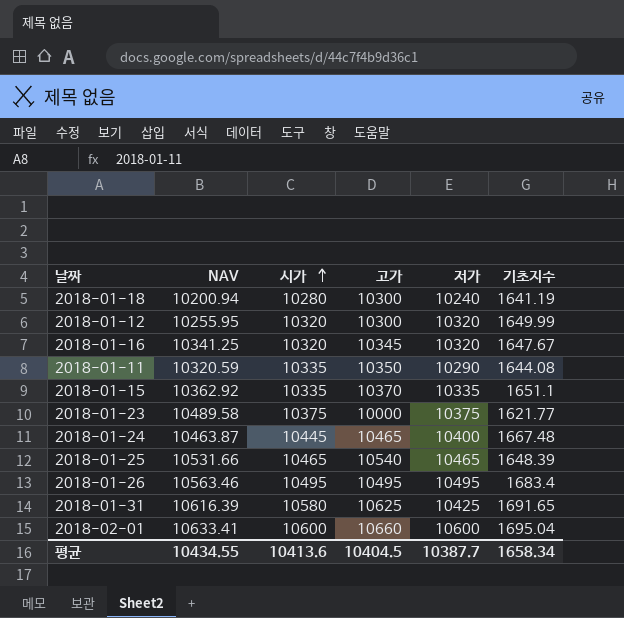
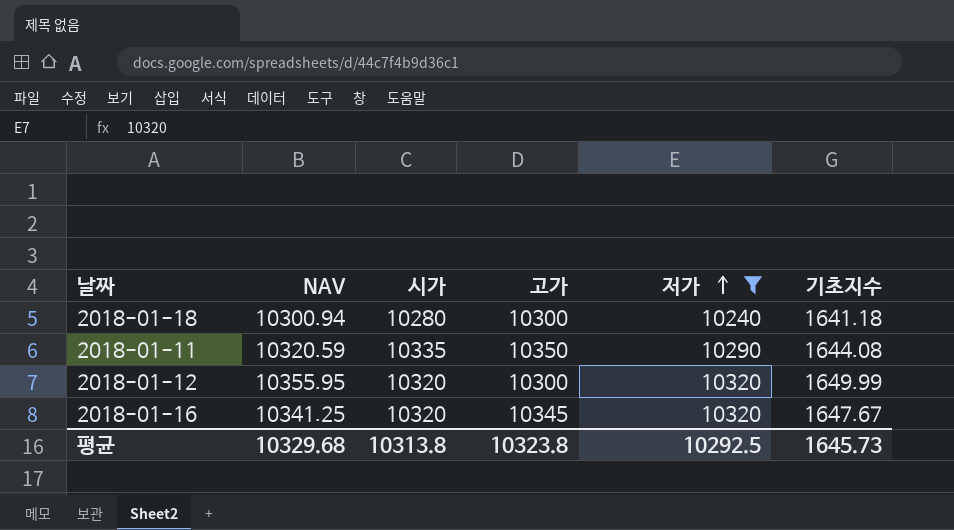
filter: none -> 저가 <= 10320
row order: 시가 ascending -> 저가 ascending
2018-01-18 | NAV: 10200.94 -> 10300.94
2018-01-18 | 기초지수: 1641.19 -> 1641.18
2018-01-12 | NAV: 10255.95 -> 10355.95
평균 | NAV: 10434.55 -> 10329.68
평균 | 시가: 10413.6 -> 10313.8
평균 | 고가: 10404.5 -> 10323.8
평균 | 저가: 10387.7 -> 10292.5
평균 | 기초지수: 1658.34 -> 1645.73

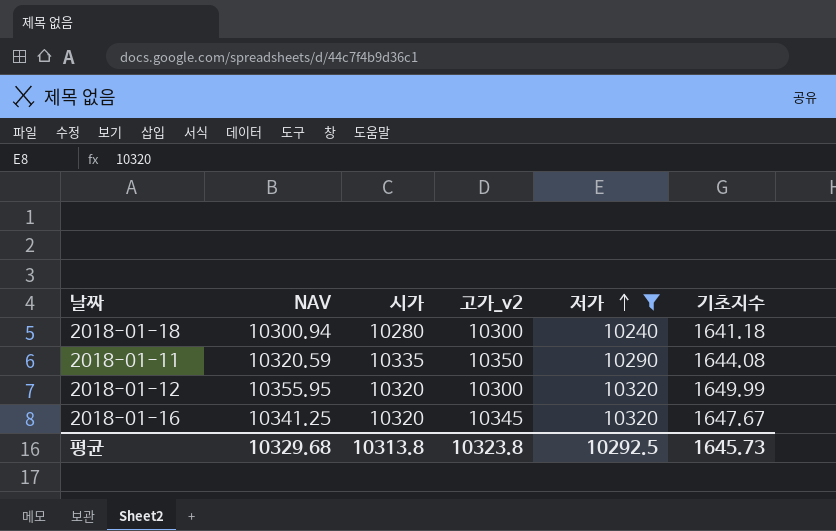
column name: 고가 -> 고가_v2

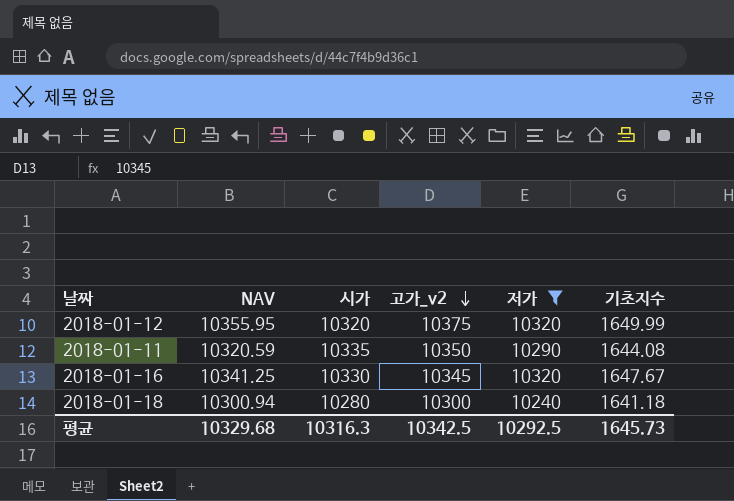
row order: 저가 ascending -> 고가_v2 descending
2018-01-12 | 고가_v2: 10300 -> 10375
2018-01-16 | 시가: 10320 -> 10330
평균 | 시가: 10313.8 -> 10316.3
평균 | 고가_v2: 10323.8 -> 10342.5

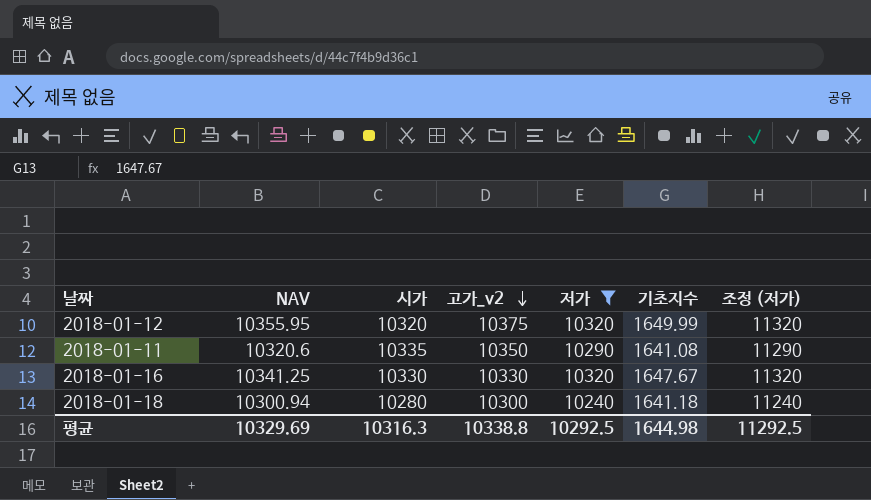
column 조정 (저가) | formula: none -> [저가] + 1000
2018-01-11 | NAV: 10320.59 -> 10320.6
2018-01-11 | 기초지수: 1644.08 -> 1641.08
2018-01-16 | 고가_v2: 10345 -> 10330
평균 | NAV: 10329.68 -> 10329.69
평균 | 고가_v2: 10342.5 -> 10338.8
평균 | 기초지수: 1645.73 -> 1644.98

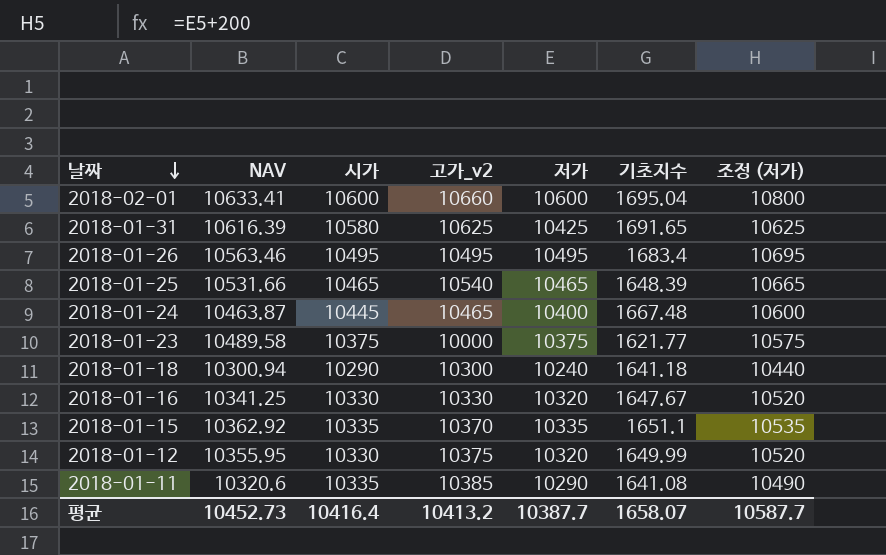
filter: 저가 <= 10320 -> none
row order: 고가_v2 descending -> 날짜 descending
column 조정 (저가) | formula: [저가] + 1000 -> [저가] + 200
2018-01-18 | 시가: 10280 -> 10290
2018-01-12 | 시가: 10320 -> 10330
2018-01-11 | 고가_v2: 10350 -> 10385
평균 | NAV: 10329.69 -> 10452.73
평균 | 시가: 10316.3 -> 10416.4
평균 | 고가_v2: 10338.8 -> 10413.2
평균 | 저가: 10292.5 -> 10387.7
평균 | 기초지수: 1644.98 -> 1658.07
평균 | 조정 (저가): 11292.5 -> 10587.7

